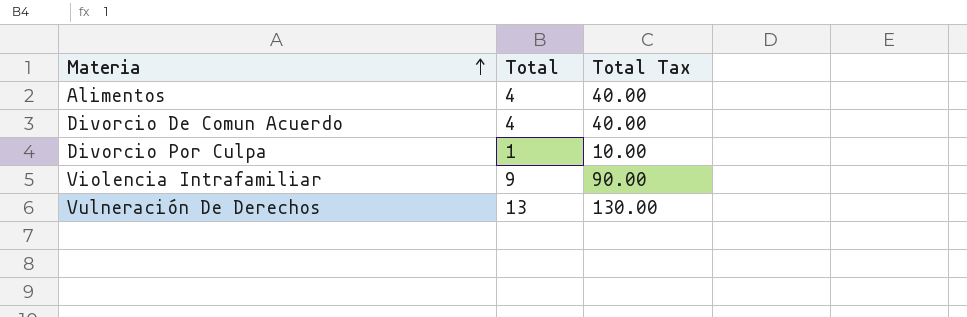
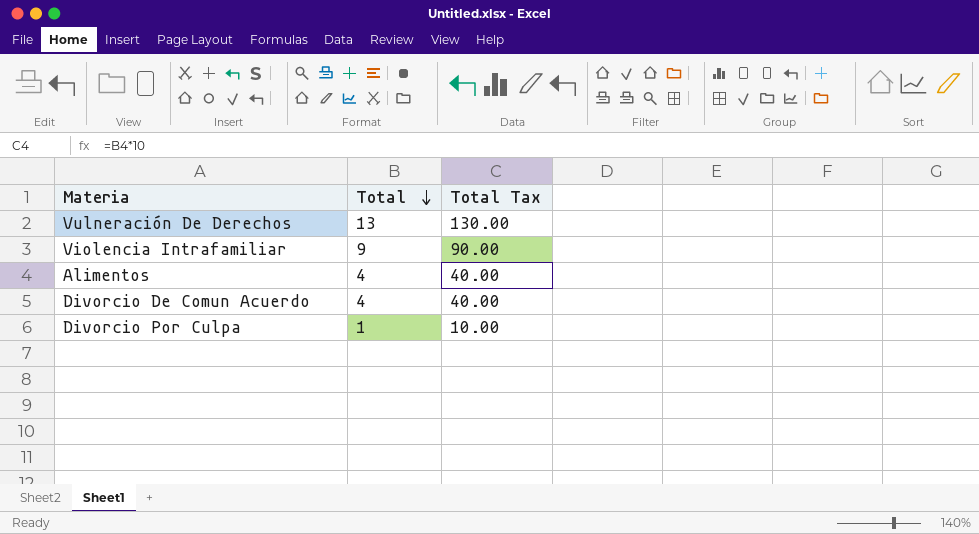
row order: Materia ascending -> Total descending

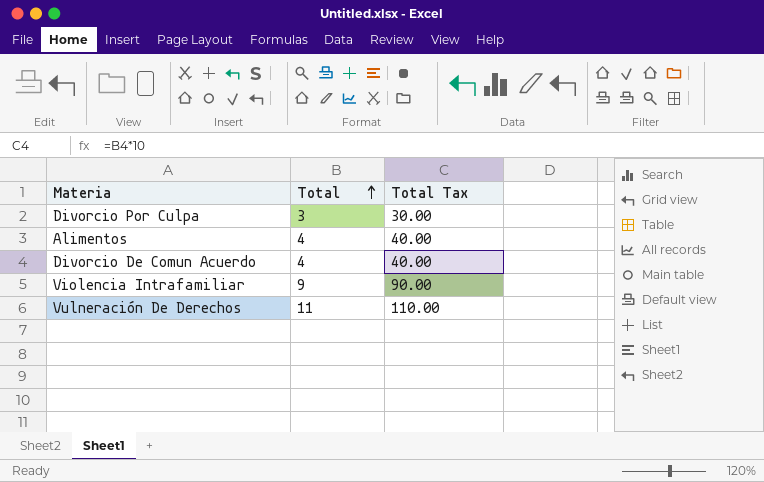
row order: Total descending -> Total ascending
Divorcio Por Culpa | Total: 1 -> 3
Divorcio Por Culpa | Total Tax: 10.00 -> 30.00
Vulneración De Derechos | Total: 13 -> 11
Vulneración De Derechos | Total Tax: 130.00 -> 110.00

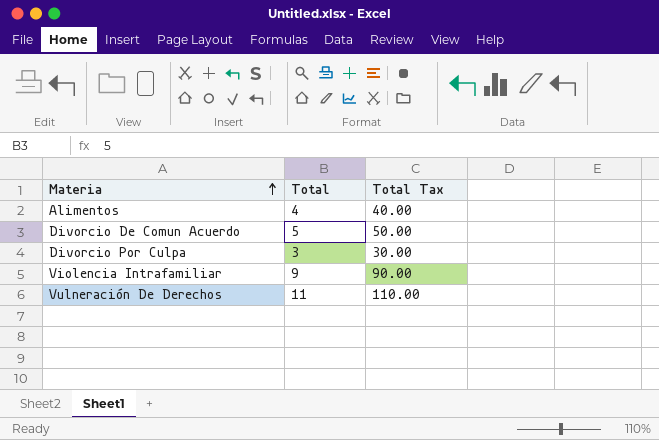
row order: Total ascending -> Materia ascending
Divorcio De Comun Acuerdo | Total: 4 -> 5
Divorcio De Comun Acuerdo | Total Tax: 40.00 -> 50.00

